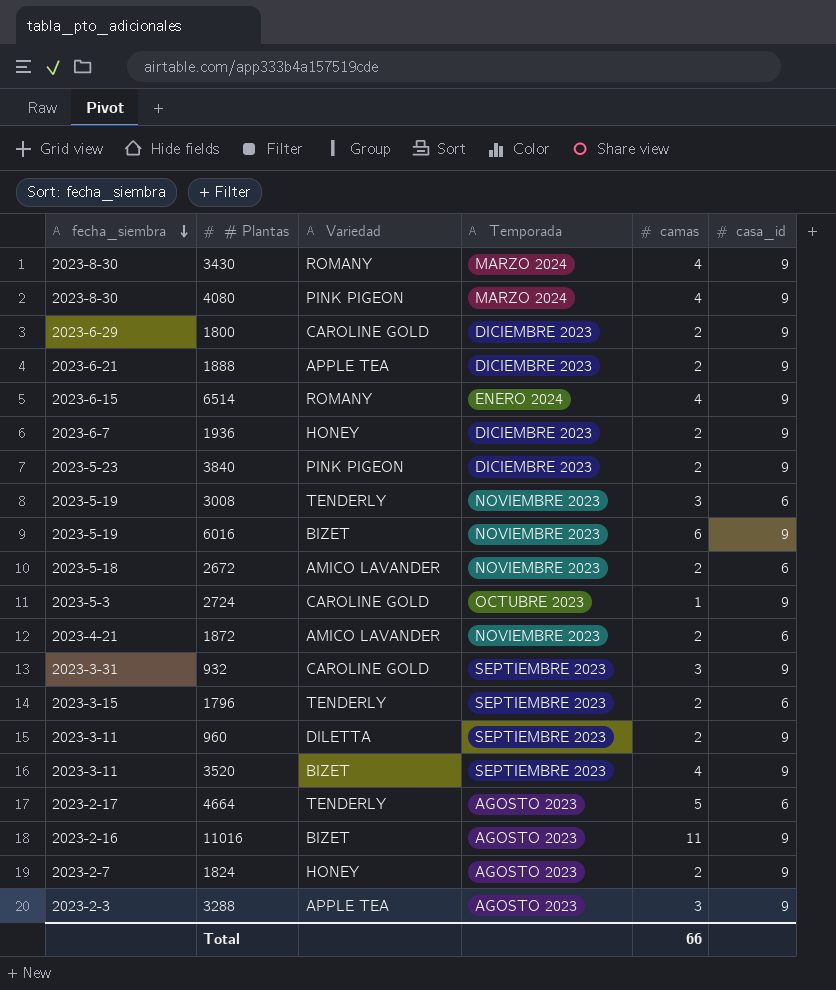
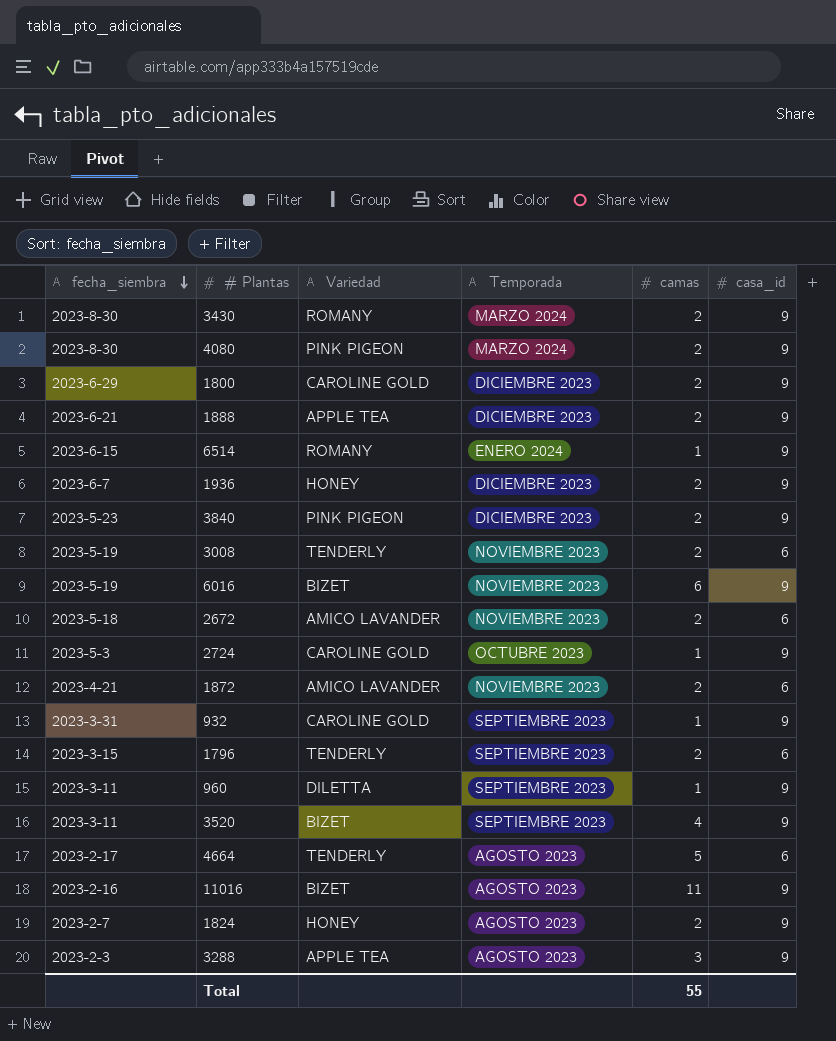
3430 | camas: 4 -> 2
4080 | camas: 4 -> 2
6514 | camas: 4 -> 1
3008 | camas: 3 -> 2
932 | camas: 3 -> 1
960 | camas: 2 -> 1
Total | camas: 66 -> 55

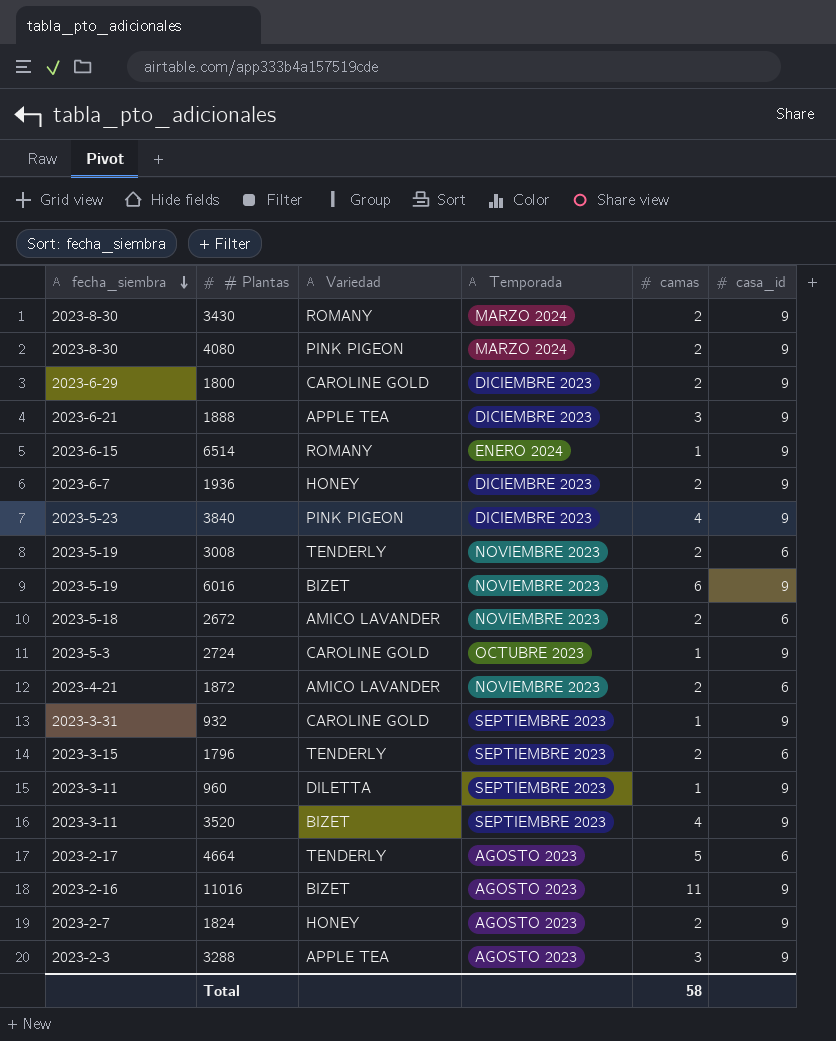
1888 | camas: 2 -> 3
3840 | camas: 2 -> 4
Total | camas: 55 -> 58

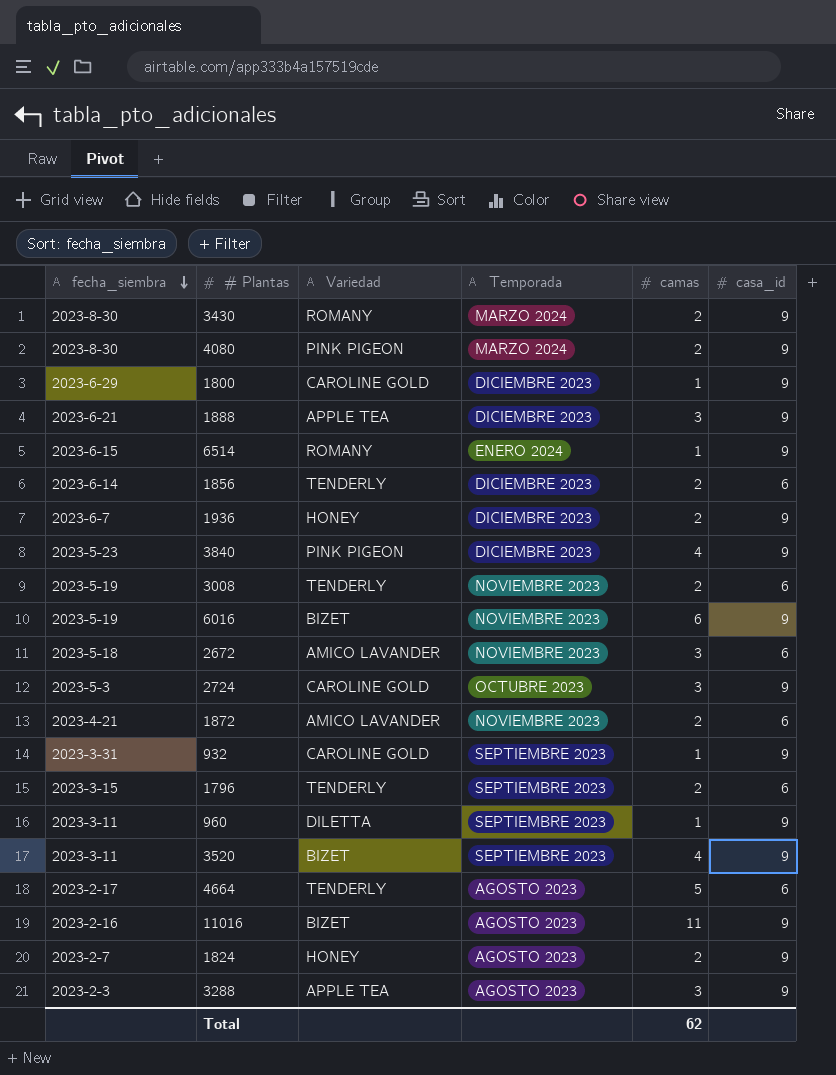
1800 | camas: 2 -> 1
row 1856: none -> 2023-6-14 | TENDERLY | DICIEMBRE 2023 | 2 | 6
2672 | camas: 2 -> 3
2724 | camas: 1 -> 3
Total | camas: 58 -> 62

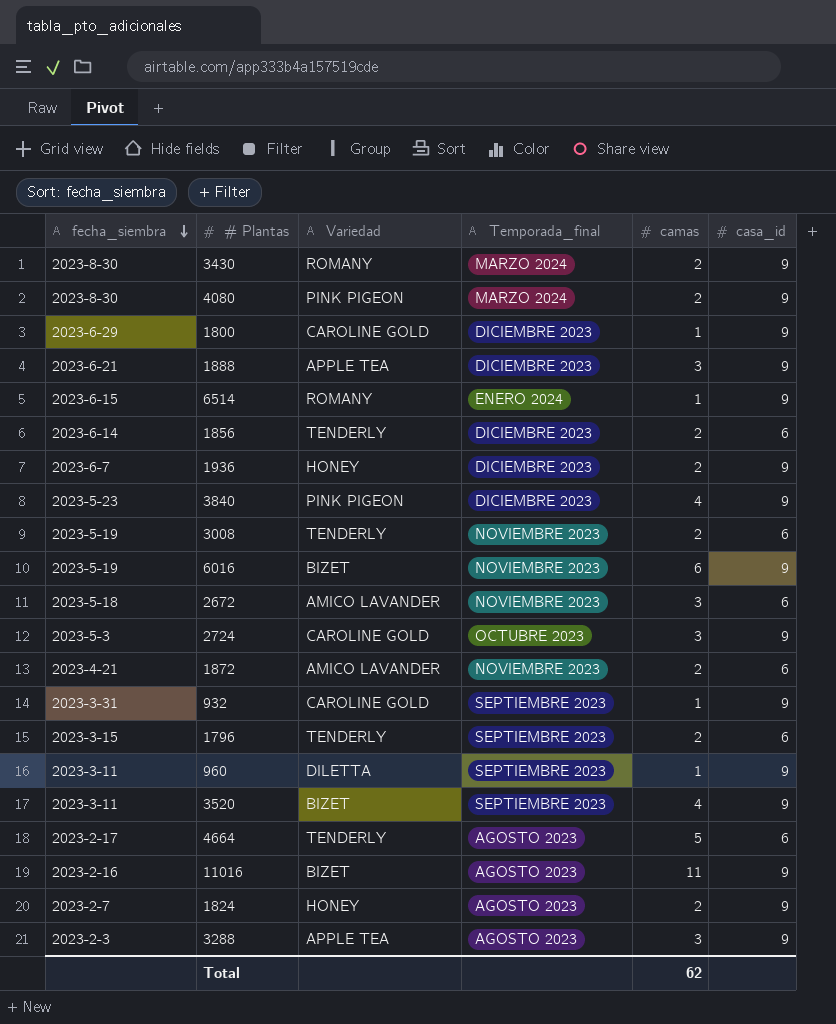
column name: Temporada -> Temporada_final

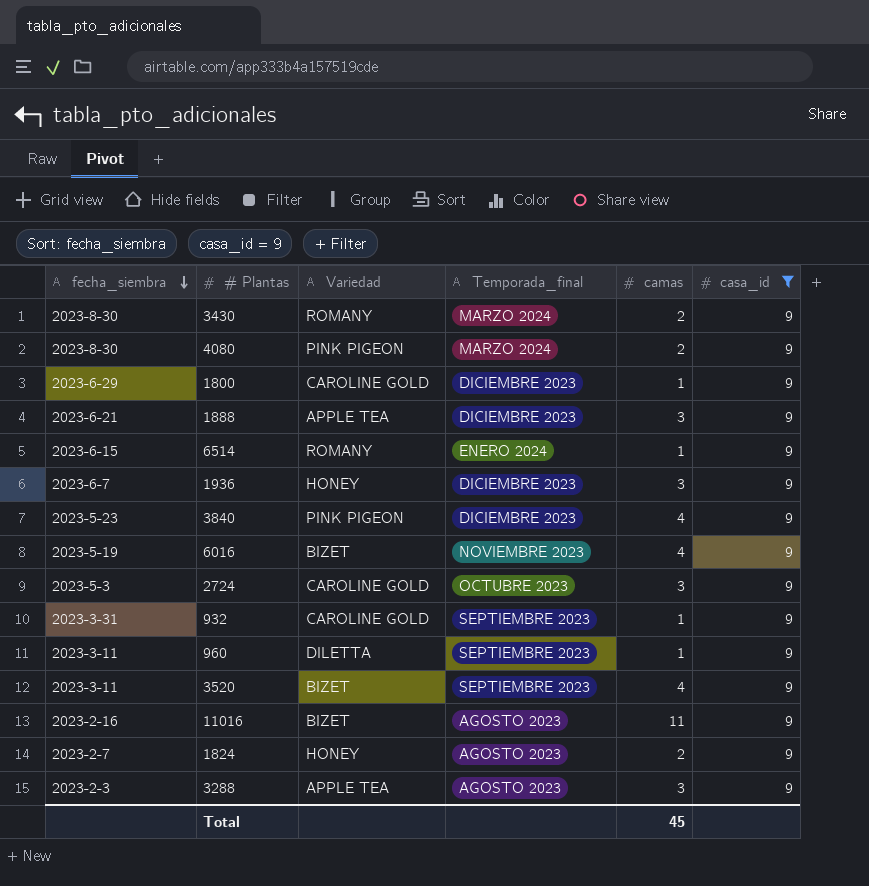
filter: none -> casa_id = 9
1936 | camas: 2 -> 3
6016 | camas: 6 -> 4
Total | camas: 62 -> 45

